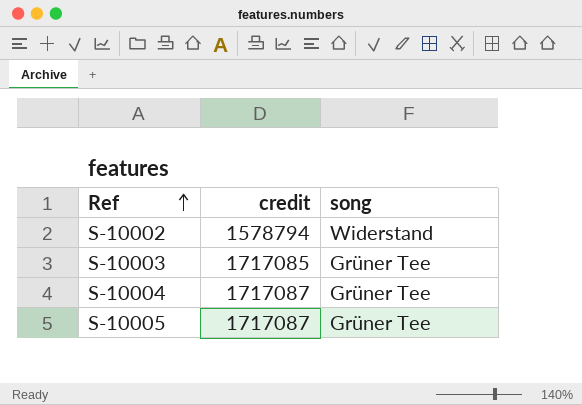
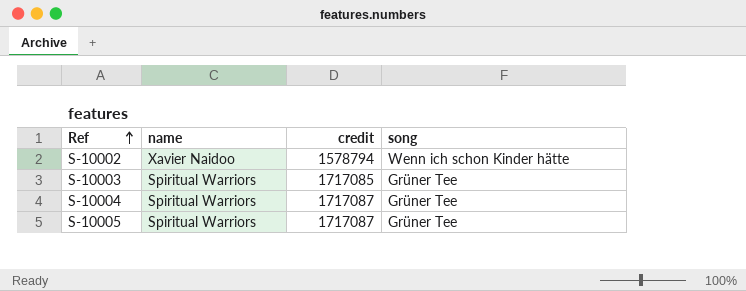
column name | position: none -> 2
S-10002 | song: Widerstand -> Wenn ich schon Kinder hätte

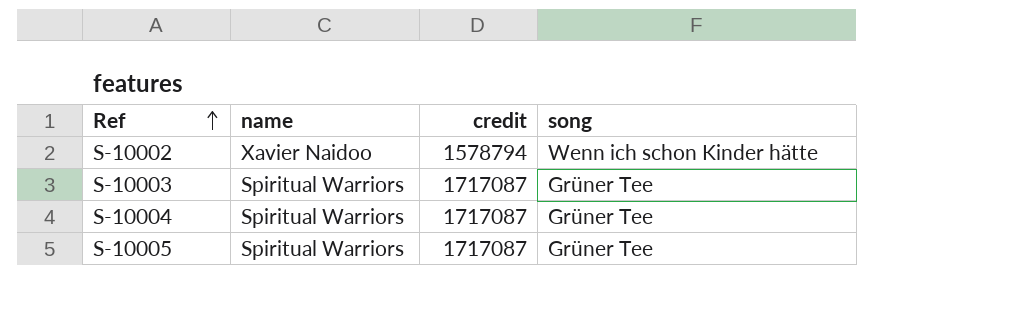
S-10003 | credit: 1717085 -> 1717087

